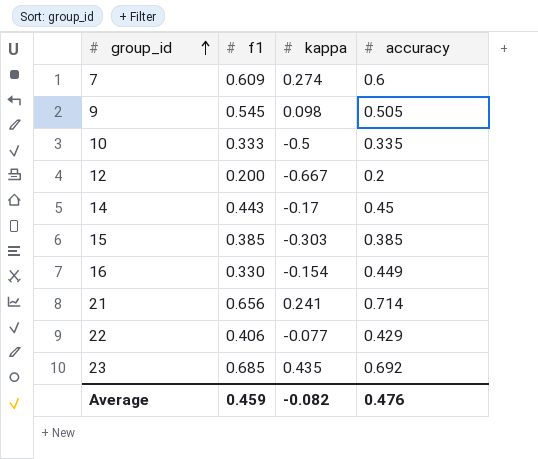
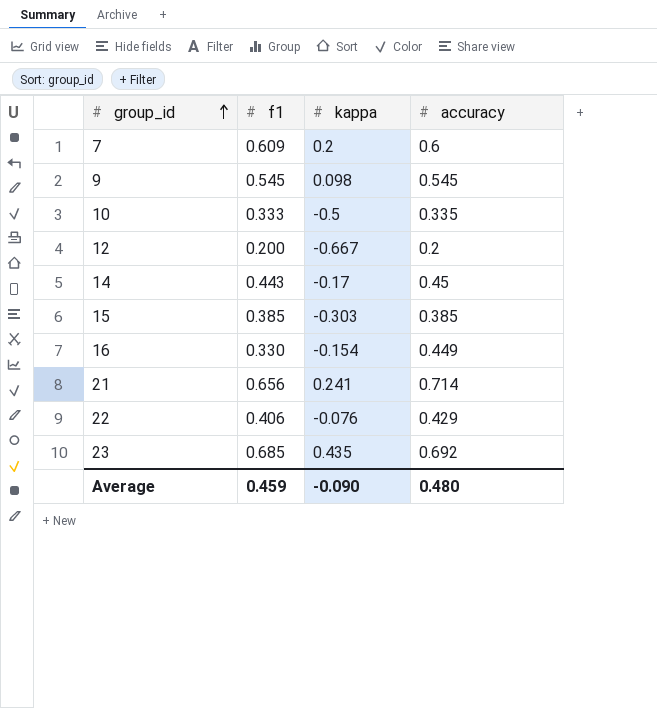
7 | kappa: 0.274 -> 0.2
9 | accuracy: 0.505 -> 0.545
22 | kappa: -0.077 -> -0.076
Average | kappa: -0.082 -> -0.090
Average | accuracy: 0.476 -> 0.480

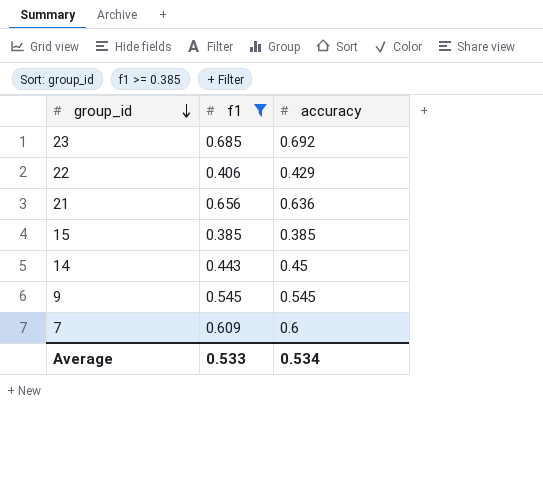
filter: none -> f1 >= 0.385
row order: group_id ascending -> group_id descending
column kappa | position: 3 -> none
21 | accuracy: 0.714 -> 0.636
Average | f1: 0.459 -> 0.533
Average | accuracy: 0.480 -> 0.534

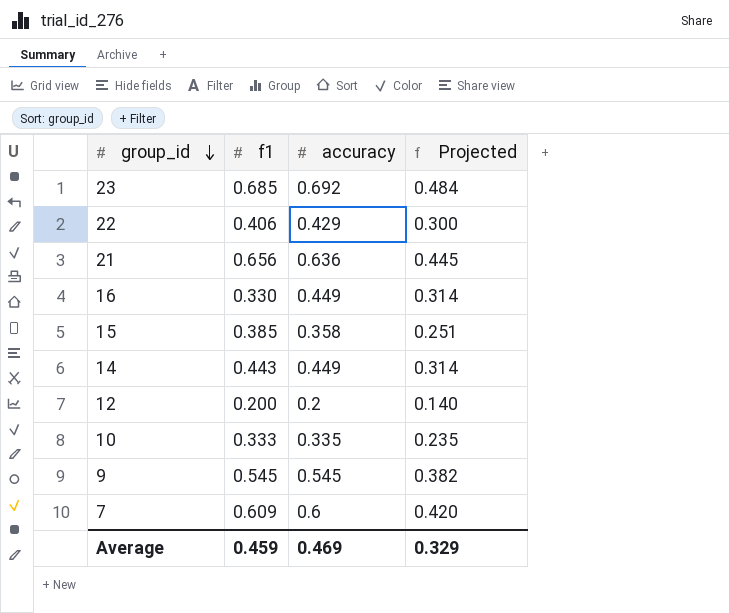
filter: f1 >= 0.385 -> none
column Projected | formula: none -> [accuracy] * 0.7
15 | accuracy: 0.385 -> 0.358
14 | accuracy: 0.45 -> 0.449
Average | f1: 0.533 -> 0.459
Average | accuracy: 0.534 -> 0.469

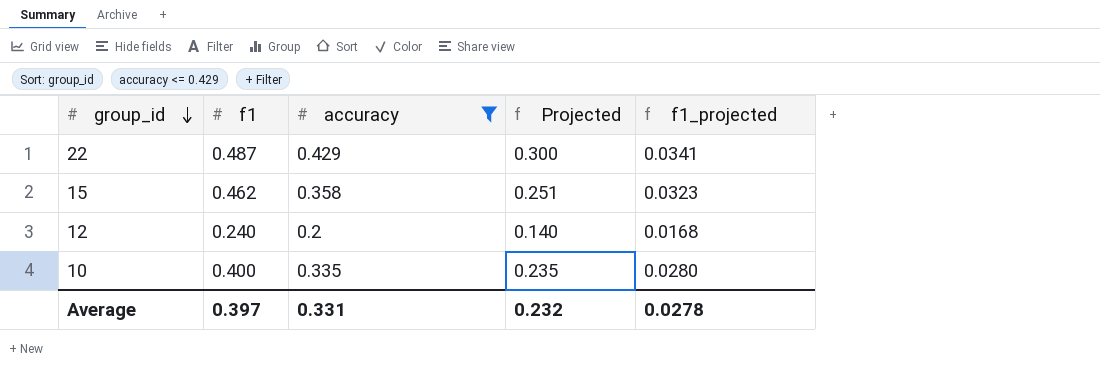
filter: none -> accuracy <= 0.429
column f1_projected | formula: none -> [f1] * 0.07
22 | f1: 0.406 -> 0.487
15 | f1: 0.385 -> 0.462
12 | f1: 0.200 -> 0.240
10 | f1: 0.333 -> 0.400
Average | f1: 0.459 -> 0.397
Average | accuracy: 0.469 -> 0.331
Average | Projected: 0.329 -> 0.232

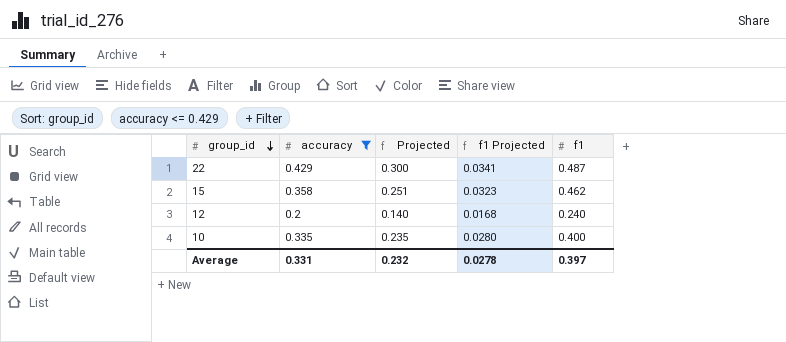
column name: f1_projected -> f1 Projected
column f1 | position: 2 -> 5

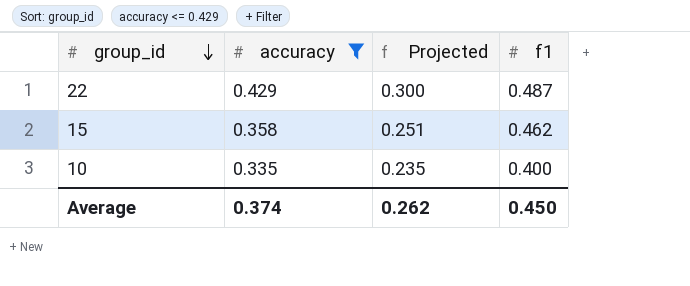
column f1 Projected | formula: [f1] * 0.07 -> none
row 12: 0.2 | 0.140 | 0.0168 | 0.240 -> none
Average | accuracy: 0.331 -> 0.374
Average | Projected: 0.232 -> 0.262
Average | f1: 0.397 -> 0.450

